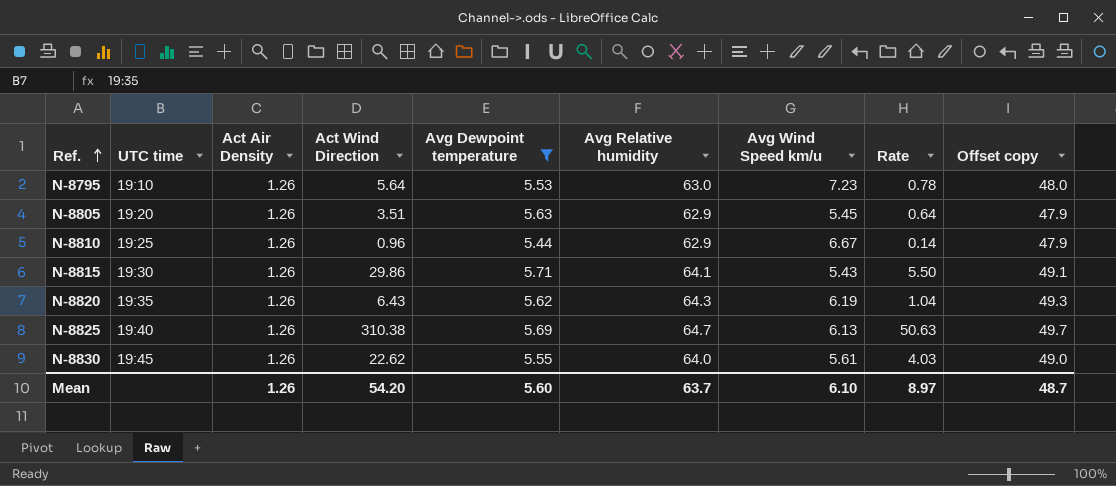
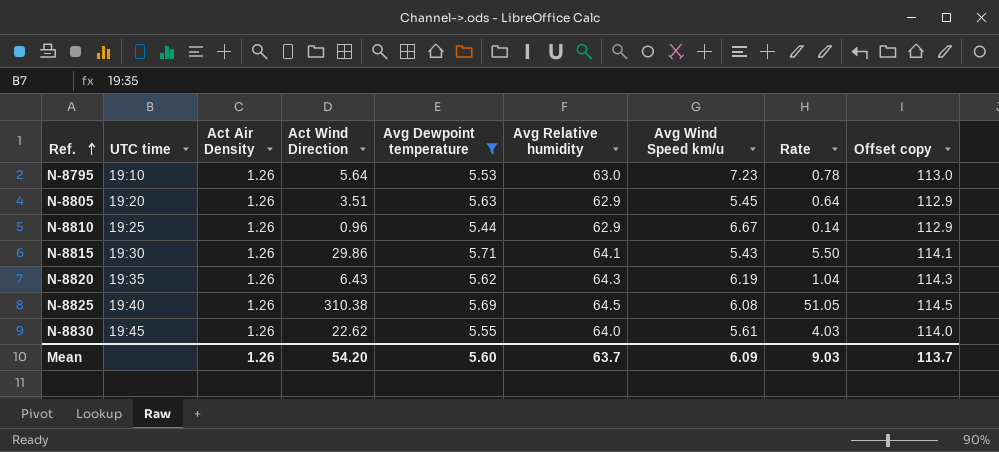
column Offset copy | formula: [Avg Relative humidity] - 15 -> [Avg Relative humidity] + 50
N-8825 | Avg Relative humidity: 64.7 -> 64.5
N-8825 | Avg Wind Speed km/u: 6.13 -> 6.08
N-8825 | Rate: 50.63 -> 51.05
Mean | Avg Wind Speed km/u: 6.10 -> 6.09
Mean | Rate: 8.97 -> 9.03
Mean | Offset copy: 48.7 -> 113.7

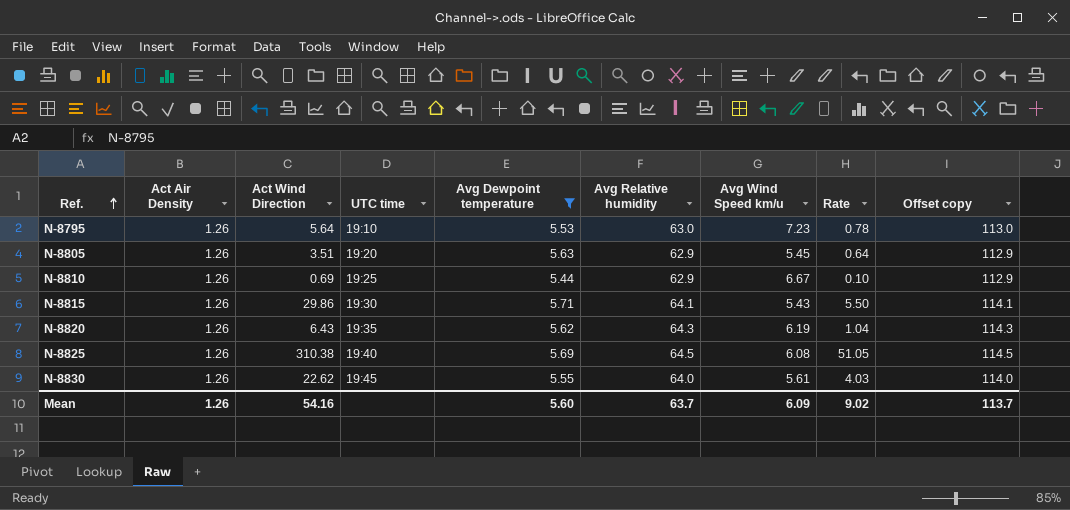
column UTC time | position: 2 -> 4
N-8810 | Act Wind Direction: 0.96 -> 0.69
N-8810 | Rate: 0.14 -> 0.10
Mean | Act Wind Direction: 54.20 -> 54.16
Mean | Rate: 9.03 -> 9.02

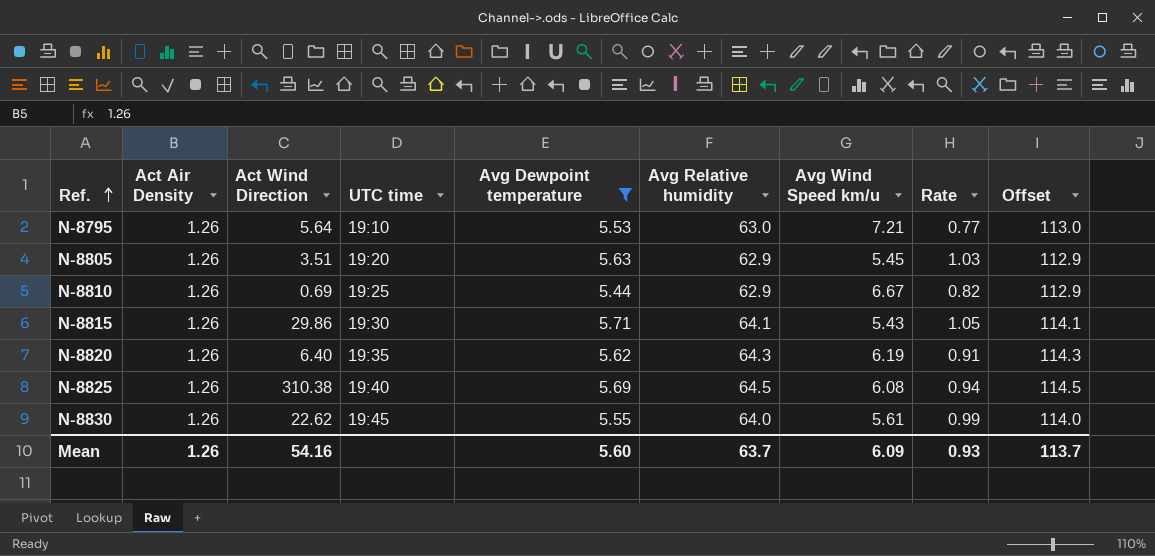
column Rate | formula: [Act Wind Direction] / [Avg Wind Speed km/u] -> [Avg Dewpoint temperature] / [Avg Wind Speed km/u]
column name: Offset copy -> Offset
N-8795 | Avg Wind Speed km/u: 7.23 -> 7.21
N-8820 | Act Wind Direction: 6.43 -> 6.40
Mean | Rate: 9.02 -> 0.93

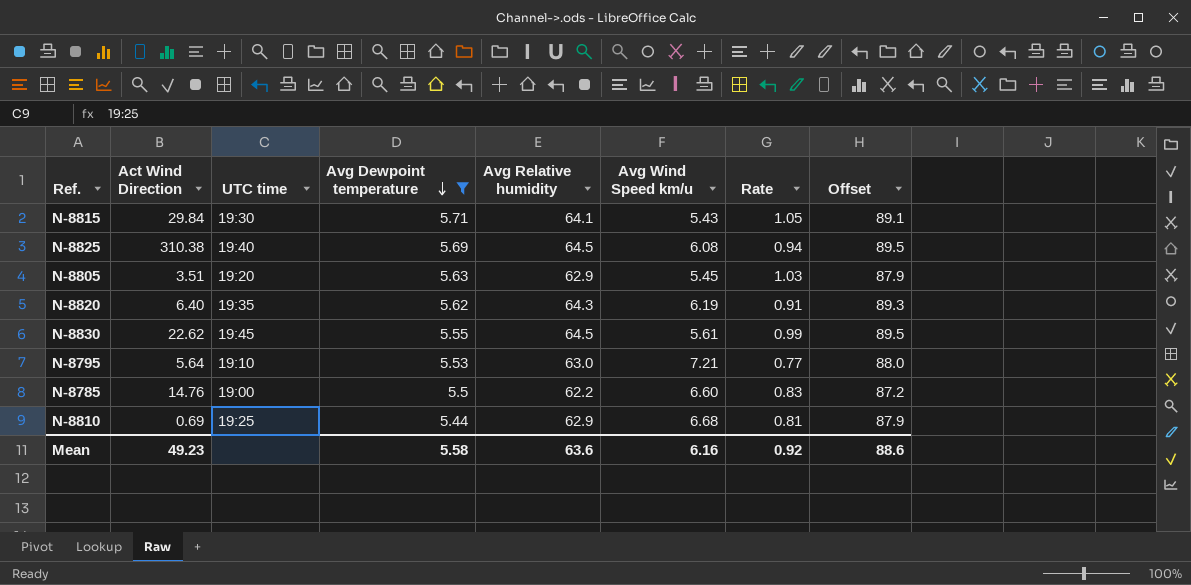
row order: Ref. ascending -> Avg Dewpoint temperature descending
column Act Air Density | position: 2 -> none
column Offset | formula: [Avg Relative humidity] + 50 -> [Avg Relative humidity] + 25
N-8815 | Act Wind Direction: 29.86 -> 29.84
N-8830 | Avg Relative humidity: 64.0 -> 64.5
row N-8785: none -> 14.76 | 19:00 | 5.5 | 62.2 | 6.60 | 0.83 | 87.2
N-8810 | Avg Wind Speed km/u: 6.67 -> 6.68
N-8810 | Rate: 0.82 -> 0.81
Mean | Act Wind Direction: 54.16 -> 49.23
Mean | Avg Dewpoint temperature: 5.60 -> 5.58
Mean | Avg Relative humidity: 63.7 -> 63.6
Mean | Avg Wind Speed km/u: 6.09 -> 6.16
Mean | Rate: 0.93 -> 0.92
Mean | Offset: 113.7 -> 88.6

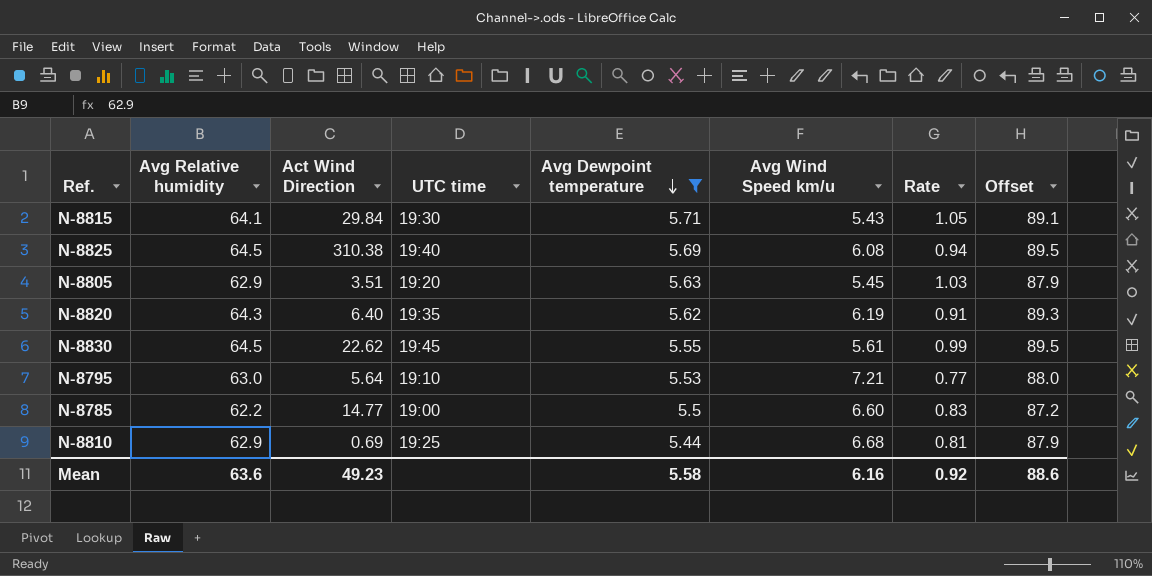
column Avg Relative humidity | position: 5 -> 2
N-8785 | Act Wind Direction: 14.76 -> 14.77

